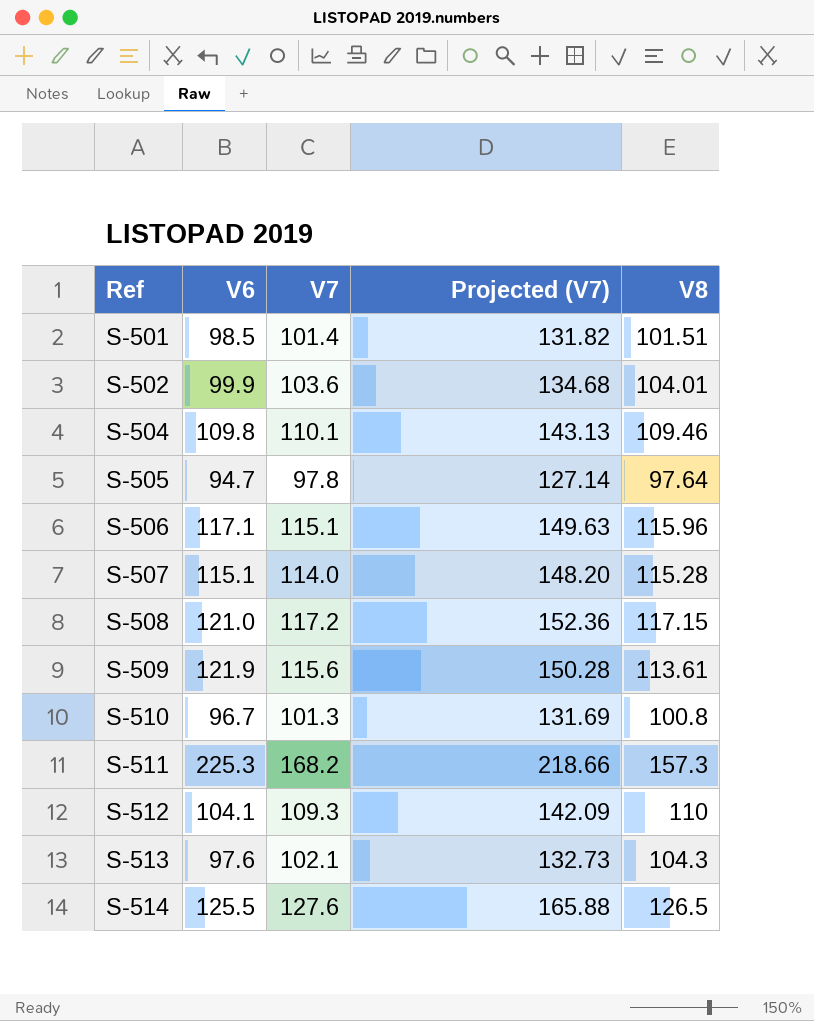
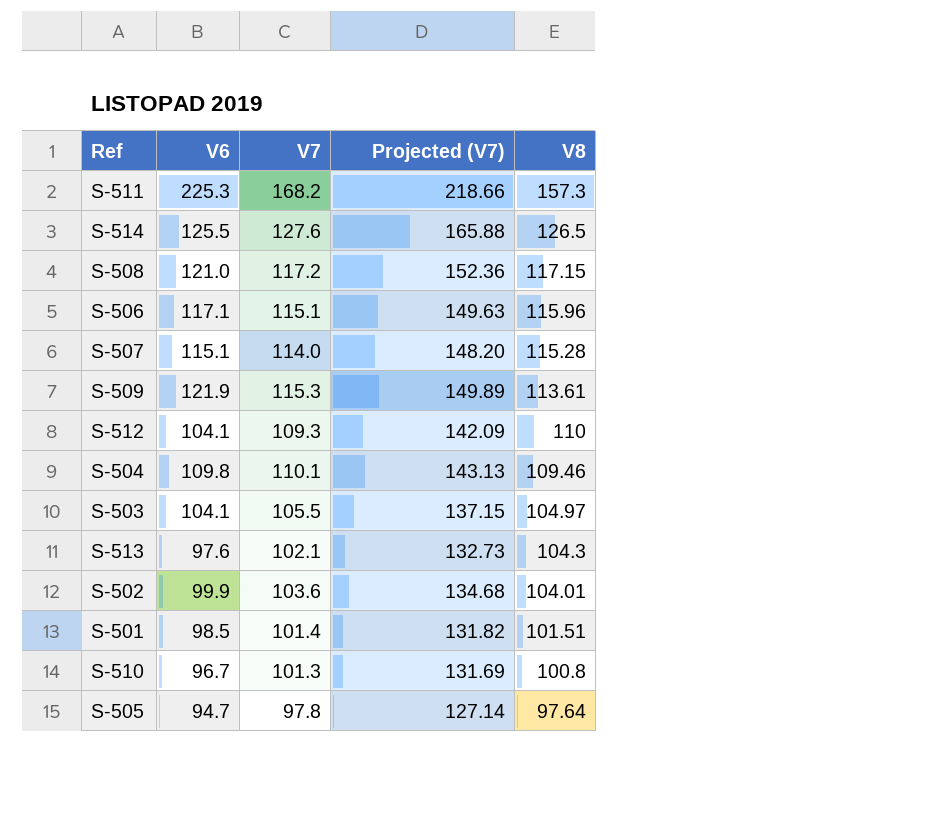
row order: Ref ascending -> V8 descending
S-509 | V7: 115.6 -> 115.3
S-509 | Projected (V7): 150.28 -> 149.89
row S-503: none -> 104.1 | 105.5 | 137.15 | 104.97

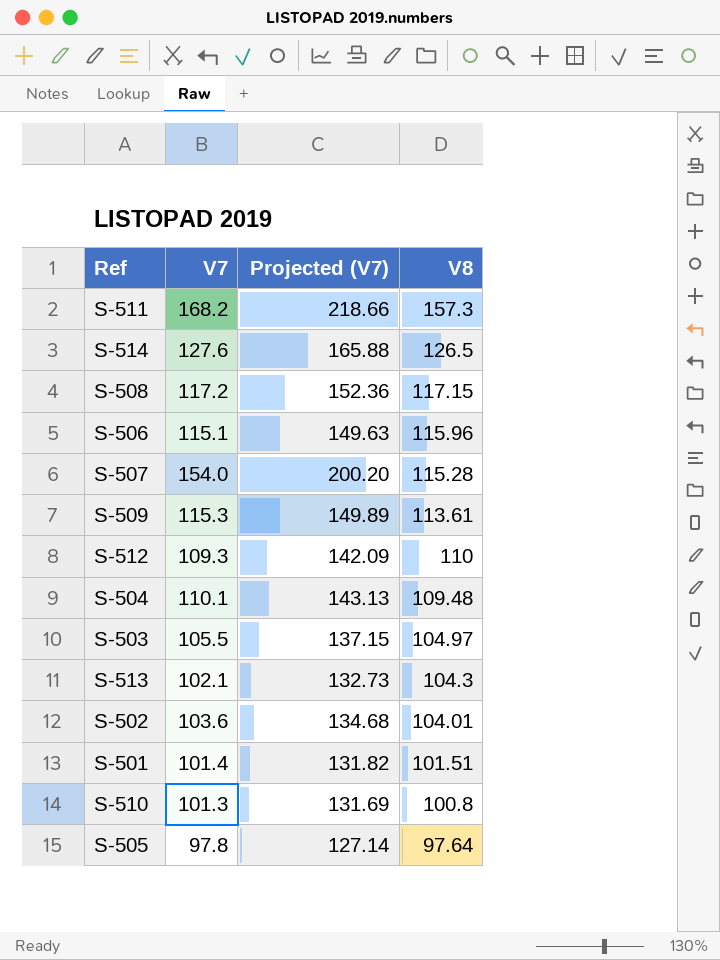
column V6 | position: 2 -> none
S-507 | V7: 114.0 -> 154.0
S-507 | Projected (V7): 148.20 -> 200.20
S-504 | V8: 109.46 -> 109.48

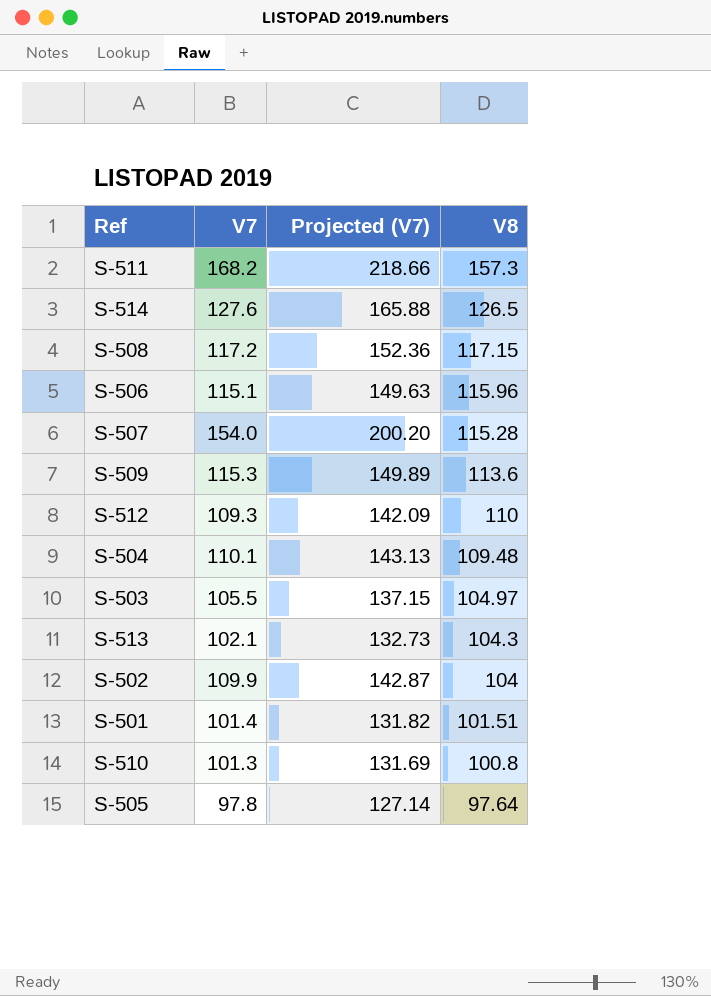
S-509 | V8: 113.61 -> 113.6
S-502 | V7: 103.6 -> 109.9
S-502 | Projected (V7): 134.68 -> 142.87
S-502 | V8: 104.01 -> 104

